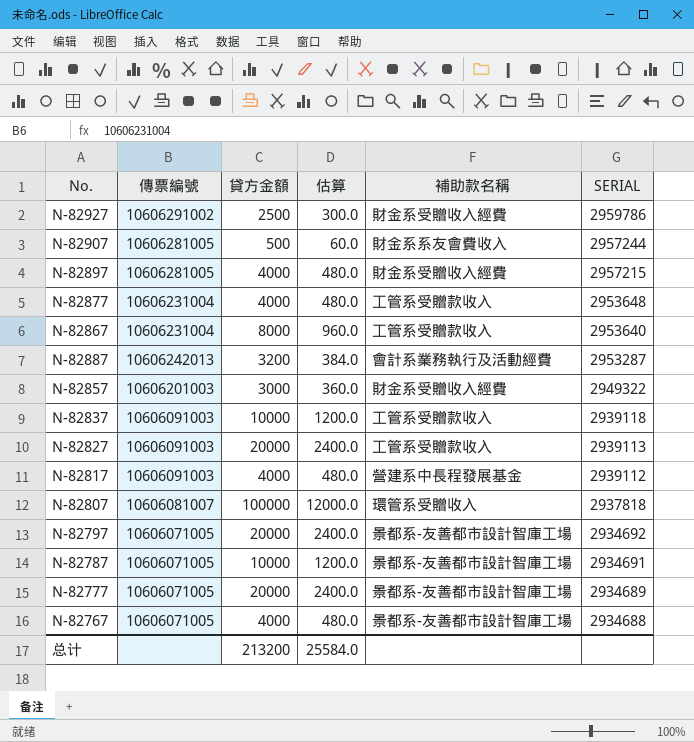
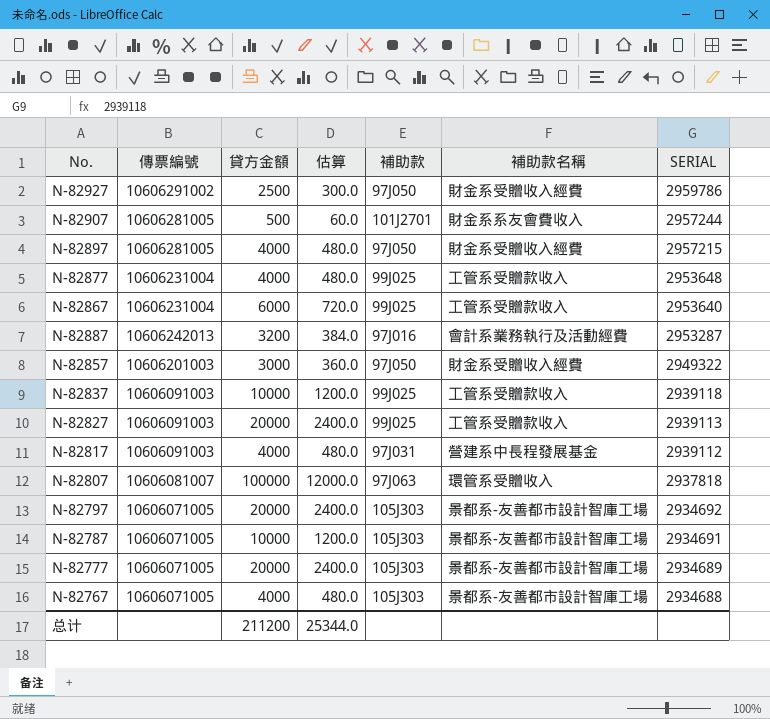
column 補助款 | position: none -> 5
N-82867 | 貸方金額: 8000 -> 6000
N-82867 | 估算: 960.0 -> 720.0
总计 | 貸方金額: 213200 -> 211200
总计 | 估算: 25584.0 -> 25344.0

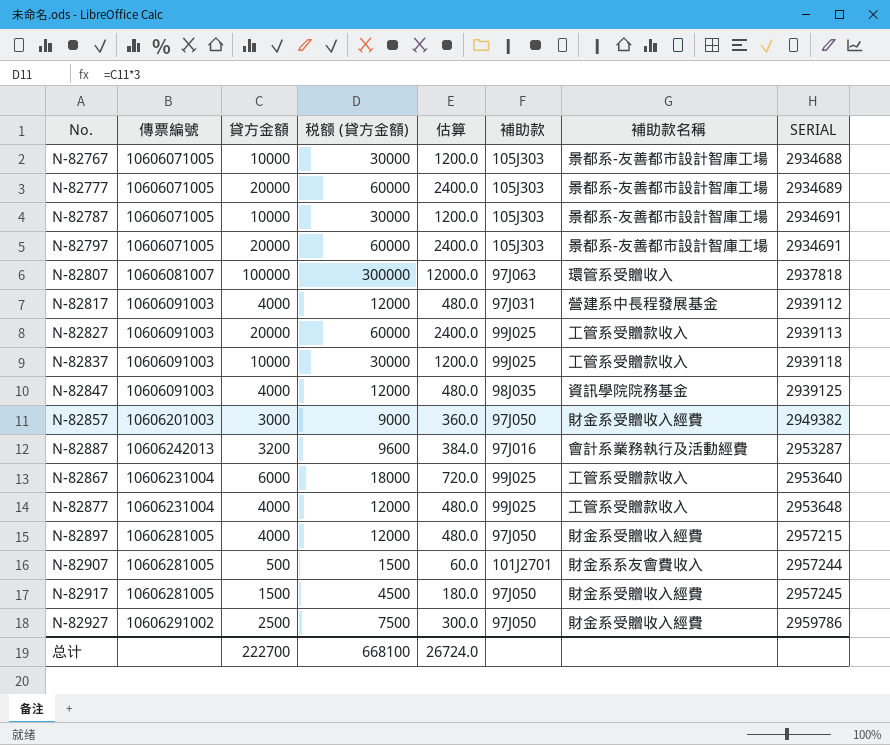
row order: SERIAL descending -> SERIAL ascending
column 税额 (貸方金額) | formula: none -> [貸方金額] * 3
N-82767 | 貸方金額: 4000 -> 10000
N-82767 | 估算: 480.0 -> 1200.0
N-82797 | SERIAL: 2934692 -> 2934691
row N-82847: none -> 10606091003 | 4000 | 12000 | 480.0 | 98J035 | 資訊學院院務基金 | 2939125
N-82857 | SERIAL: 2949322 -> 2949382
row N-82917: none -> 10606281005 | 1500 | 4500 | 180.0 | 97J050 | 財金系受贈收入經費 | 2957245
总计 | 貸方金額: 211200 -> 222700
总计 | 估算: 25344.0 -> 26724.0

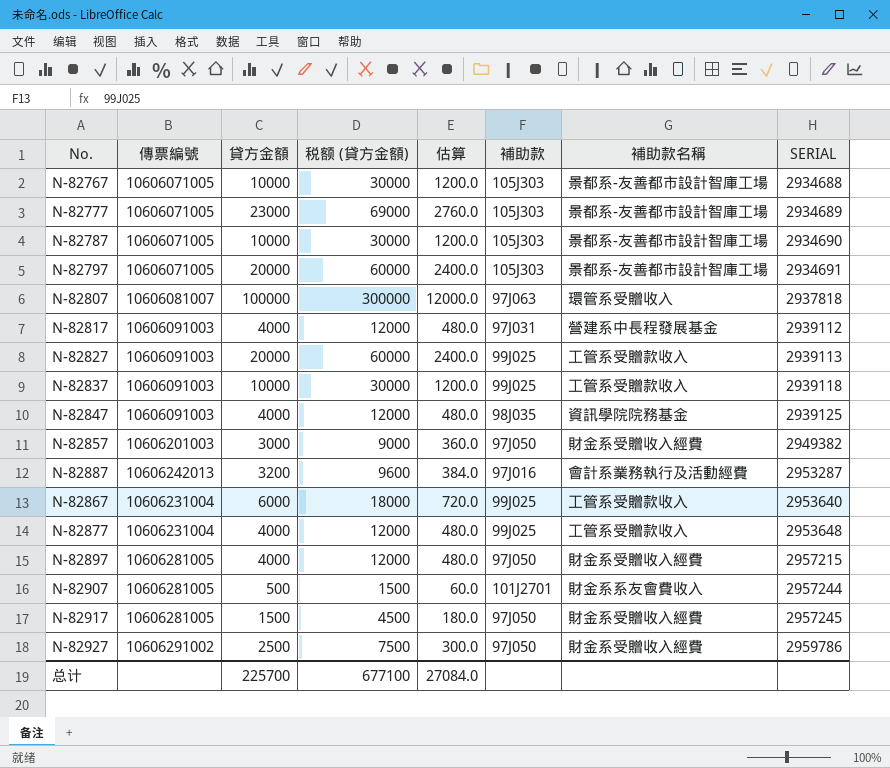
N-82777 | 貸方金額: 20000 -> 23000
N-82777 | 税额 (貸方金額): 60000 -> 69000
N-82777 | 估算: 2400.0 -> 2760.0
N-82787 | SERIAL: 2934691 -> 2934690
总计 | 貸方金額: 222700 -> 225700
总计 | 税额 (貸方金額): 668100 -> 677100
总计 | 估算: 26724.0 -> 27084.0

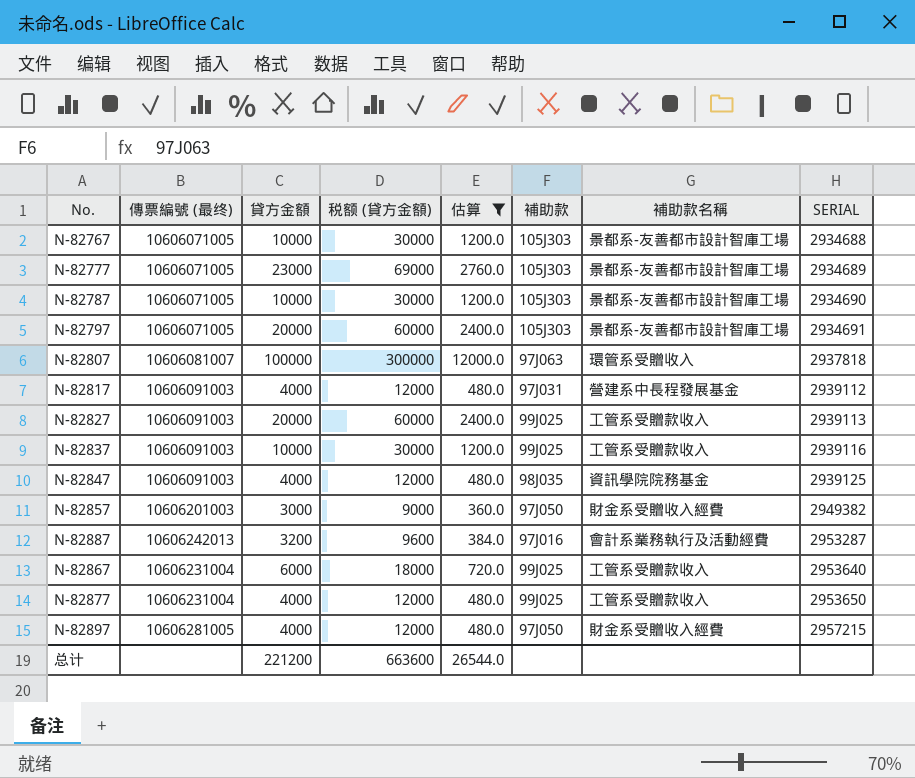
filter: none -> 估算 >= 360.0
column name: 傳票編號 -> 傳票編號 (最终)
N-82837 | SERIAL: 2939118 -> 2939116
N-82877 | SERIAL: 2953648 -> 2953650
总计 | 貸方金額: 225700 -> 221200
总计 | 税额 (貸方金額): 677100 -> 663600
总计 | 估算: 27084.0 -> 26544.0

